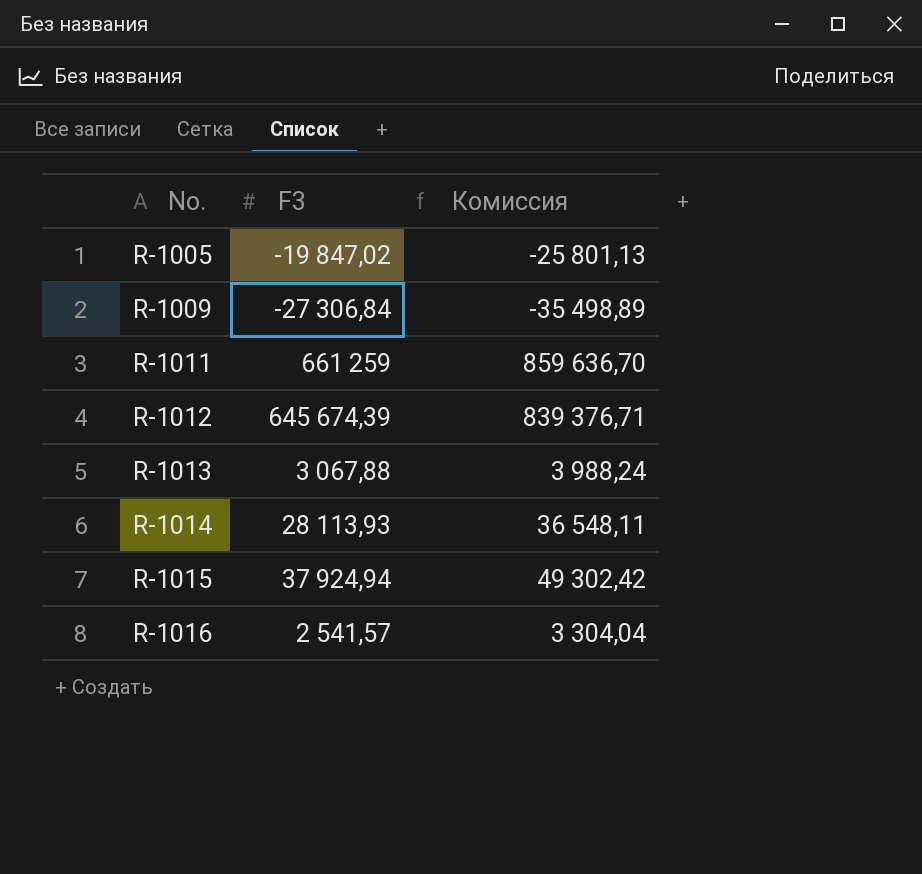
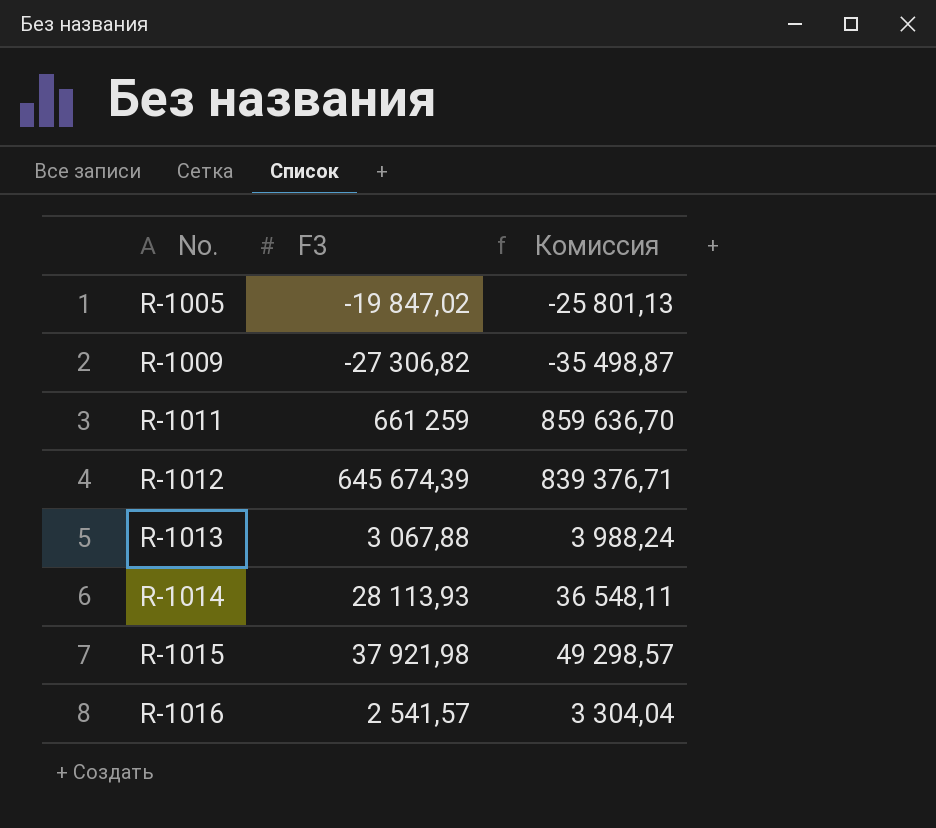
R-1009 | F3: -27 306,84 -> -27 306,82
R-1009 | Комиссия: -35 498,89 -> -35 498,87
R-1015 | F3: 37 924,94 -> 37 921,98
R-1015 | Комиссия: 49 302,42 -> 49 298,57

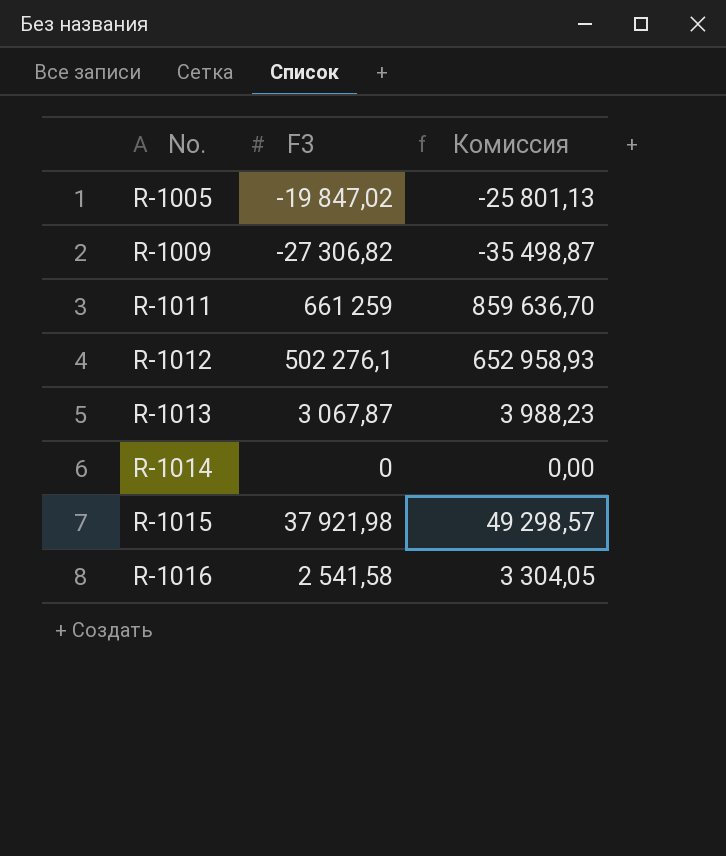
R-1012 | F3: 645 674,39 -> 502 276,1
R-1012 | Комиссия: 839 376,71 -> 652 958,93
R-1013 | F3: 3 067,88 -> 3 067,87
R-1013 | Комиссия: 3 988,24 -> 3 988,23
R-1014 | F3: 28 113,93 -> 0
R-1014 | Комиссия: 36 548,11 -> 0,00
R-1016 | F3: 2 541,57 -> 2 541,58
R-1016 | Комиссия: 3 304,04 -> 3 304,05

